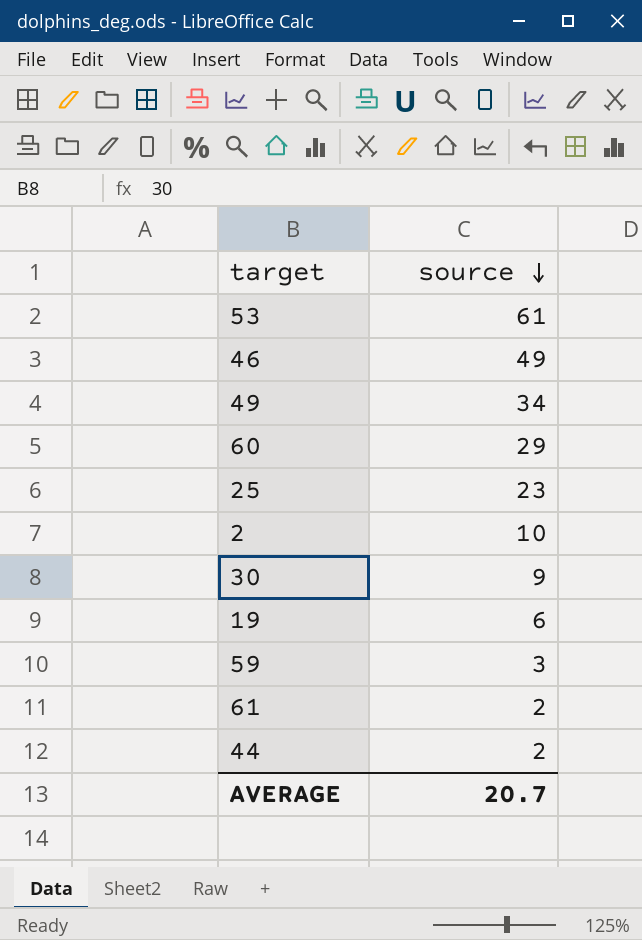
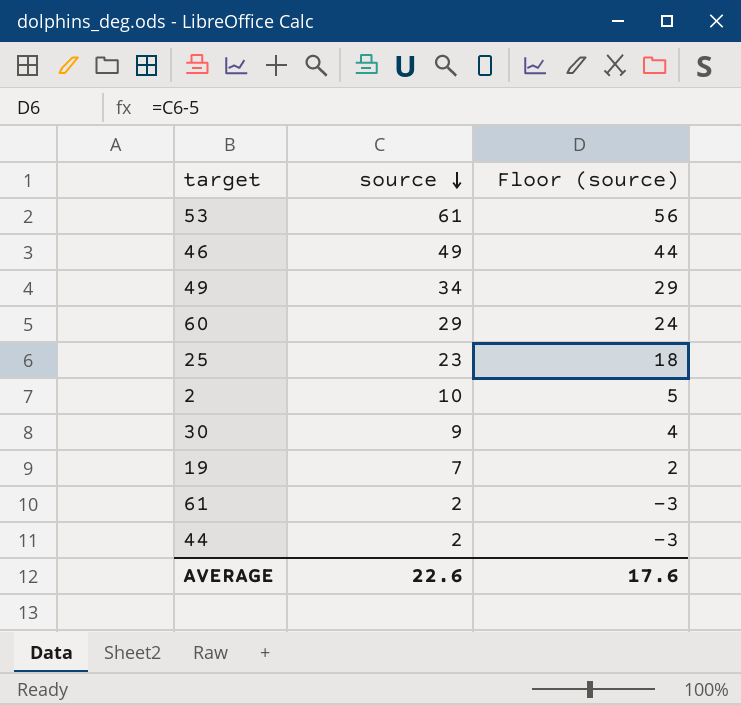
column Floor (source) | formula: none -> [source] - 5
row 59: 3 -> none
19 | source: 6 -> 7
AVERAGE | source: 20.7 -> 22.6

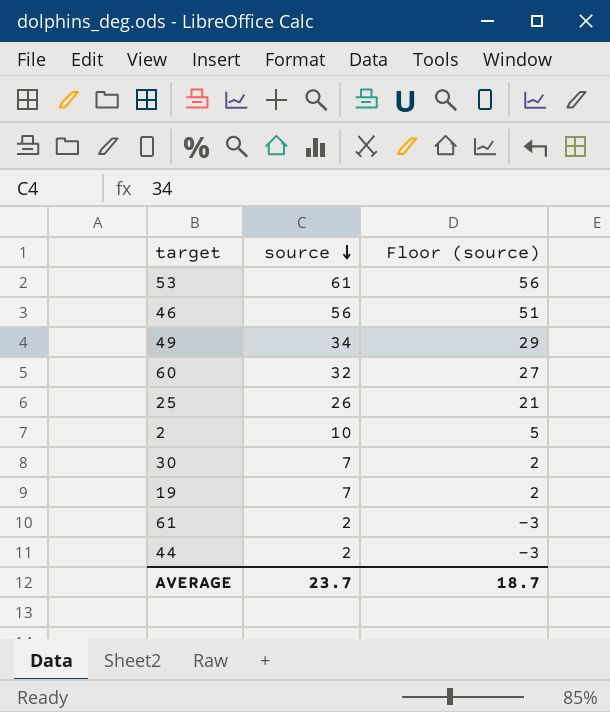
46 | source: 49 -> 56
46 | Floor (source): 44 -> 51
60 | source: 29 -> 32
60 | Floor (source): 24 -> 27
25 | source: 23 -> 26
25 | Floor (source): 18 -> 21
30 | source: 9 -> 7
30 | Floor (source): 4 -> 2
AVERAGE | source: 22.6 -> 23.7
AVERAGE | Floor (source): 17.6 -> 18.7

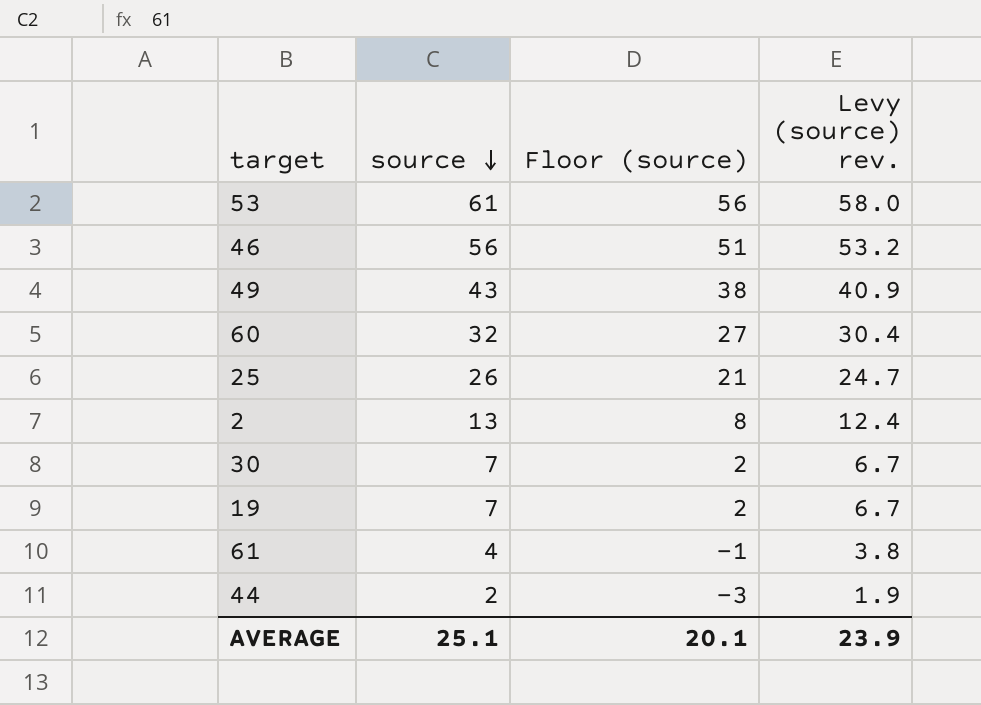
column Levy (source) rev. | formula: none -> [source] * 0.95
49 | source: 34 -> 43
49 | Floor (source): 29 -> 38
2 | source: 10 -> 13
2 | Floor (source): 5 -> 8
61 | source: 2 -> 4
61 | Floor (source): -3 -> -1
AVERAGE | source: 23.7 -> 25.1
AVERAGE | Floor (source): 18.7 -> 20.1

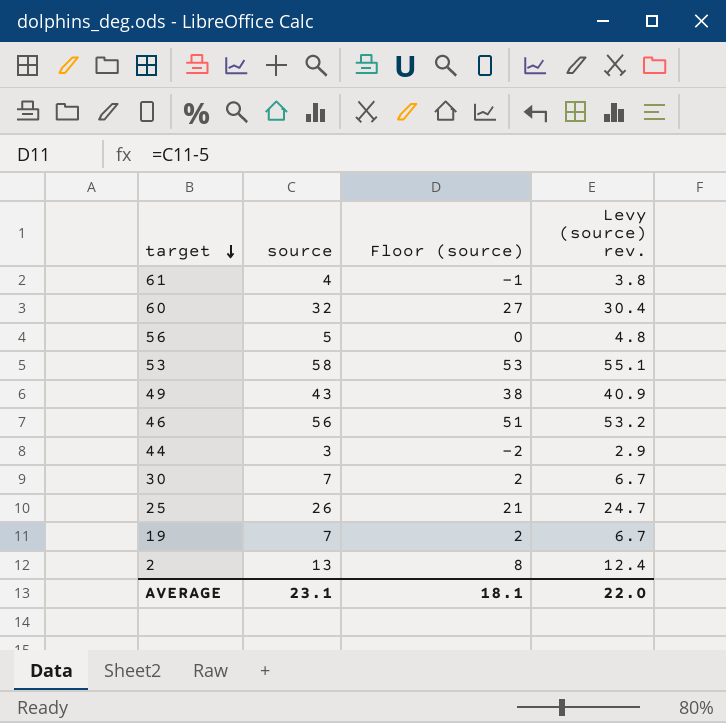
row order: source descending -> target descending
row 56: none -> 5 | 0 | 4.8
53 | source: 61 -> 58
53 | Floor (source): 56 -> 53
53 | Levy (source) rev.: 58.0 -> 55.1
44 | source: 2 -> 3
44 | Floor (source): -3 -> -2
44 | Levy (source) rev.: 1.9 -> 2.9
AVERAGE | source: 25.1 -> 23.1
AVERAGE | Floor (source): 20.1 -> 18.1
AVERAGE | Levy (source) rev.: 23.9 -> 22.0

